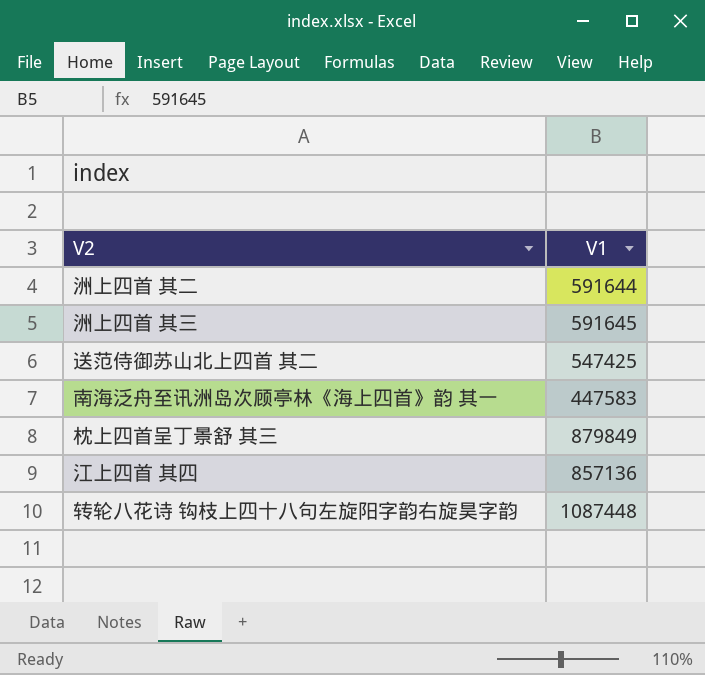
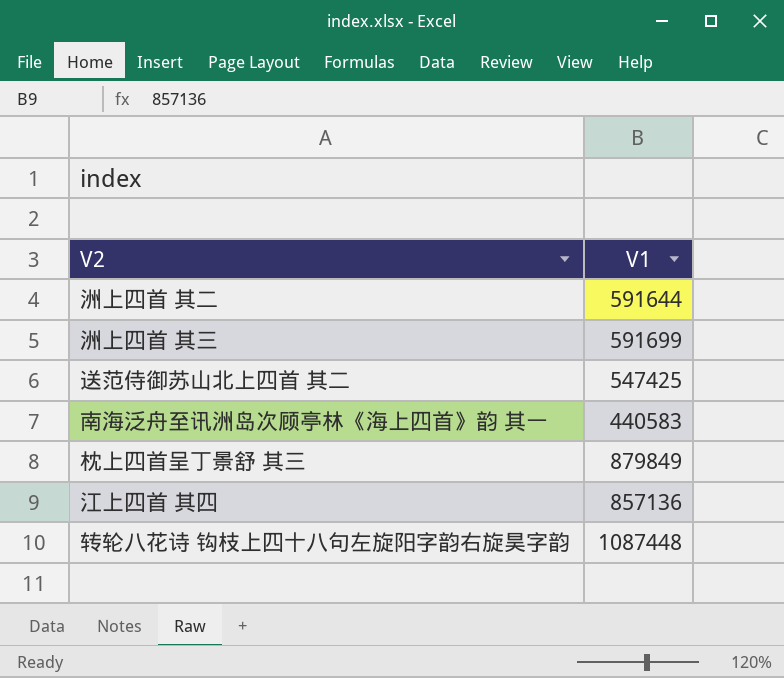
洲上四首 其三 | V1: 591645 -> 591699
南海泛舟至讯洲岛次顾亭林《海上四首》韵 其一 | V1: 447583 -> 440583

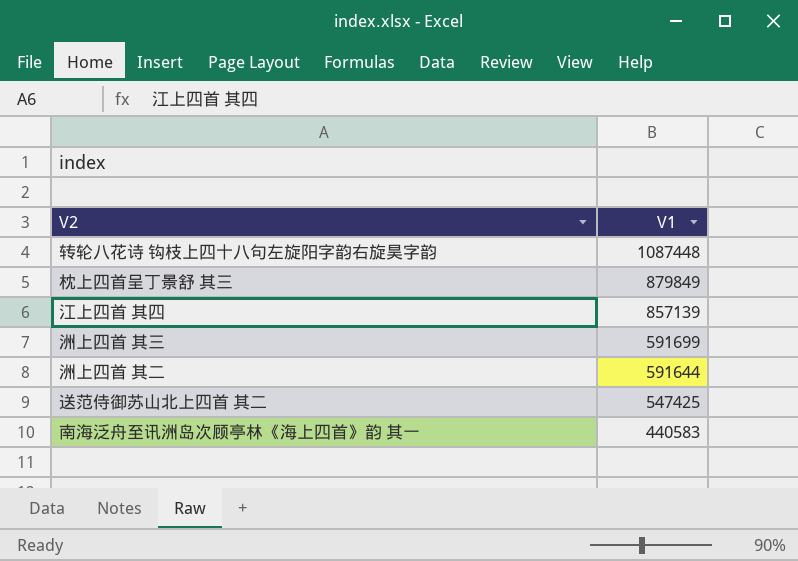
row order: none -> V1 descending
江上四首 其四 | V1: 857136 -> 857139

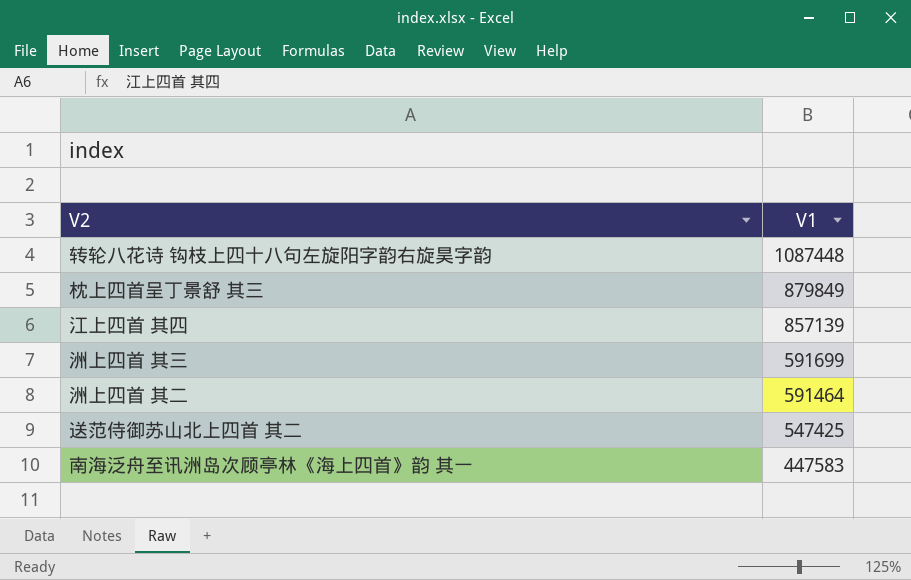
洲上四首 其二 | V1: 591644 -> 591464
南海泛舟至讯洲岛次顾亭林《海上四首》韵 其一 | V1: 440583 -> 447583

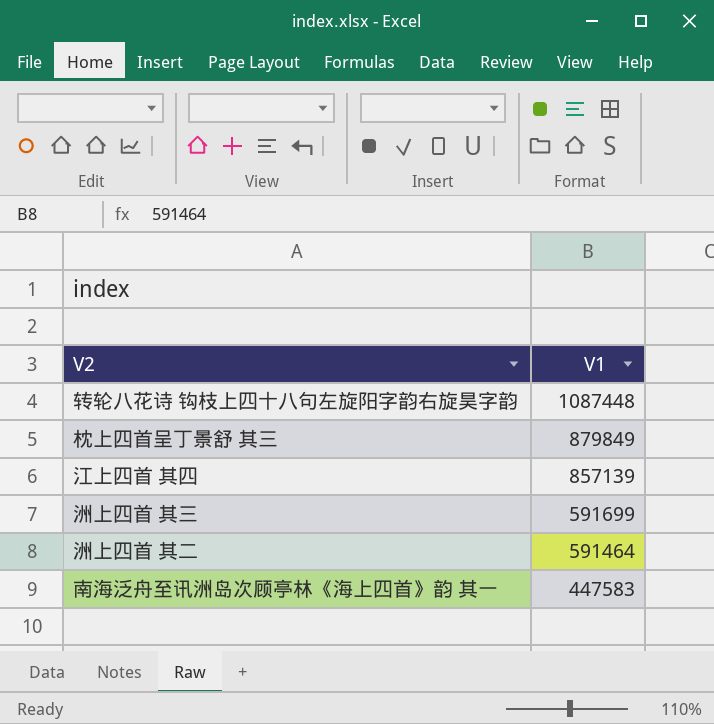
row 送范侍御苏山北上四首 其二: 547425 -> none

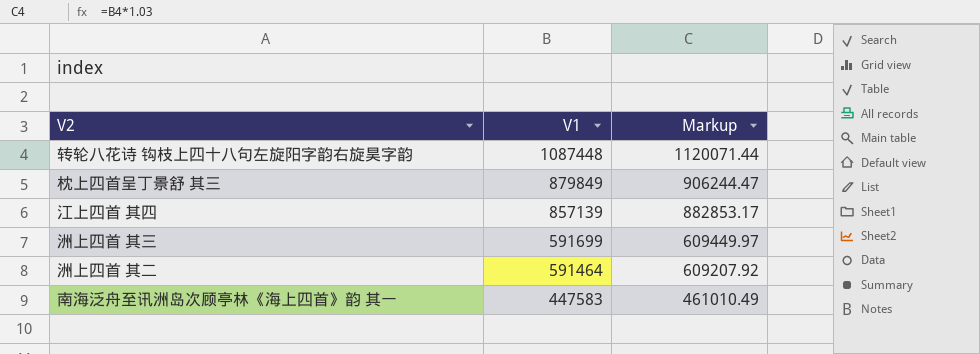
column Markup | formula: none -> [V1] * 1.03

